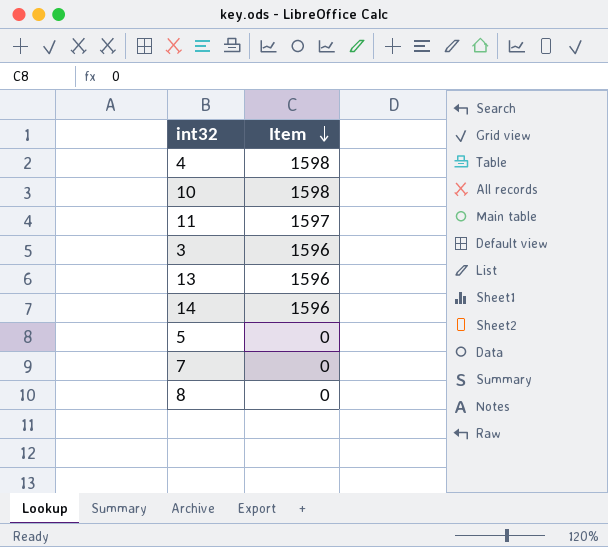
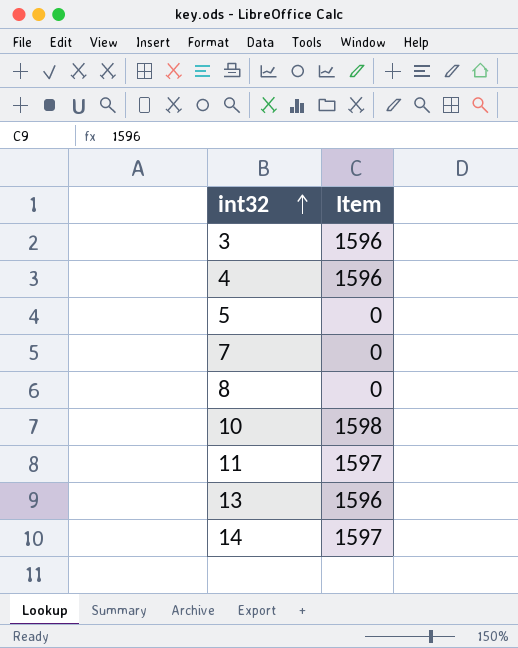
row order: Item descending -> int32 ascending
4 | Item: 1598 -> 1596
14 | Item: 1596 -> 1597

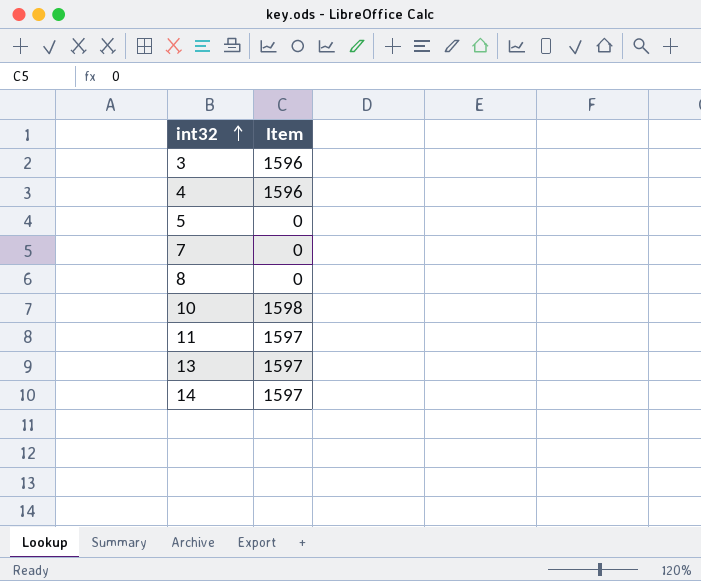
13 | Item: 1596 -> 1597

